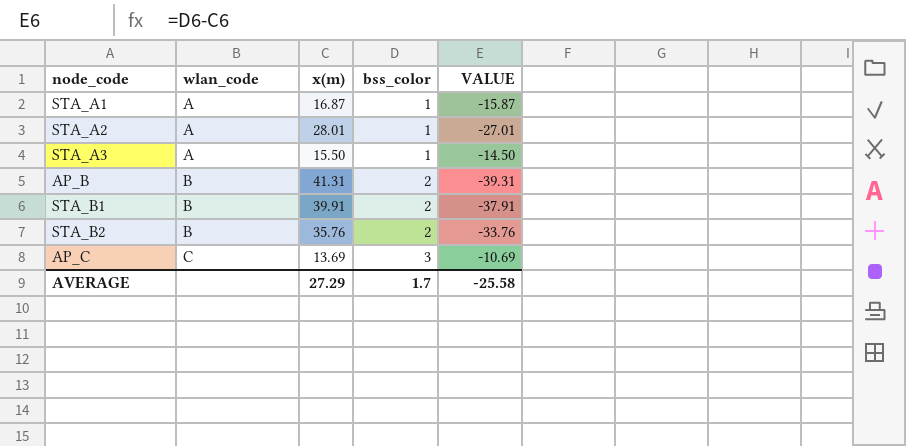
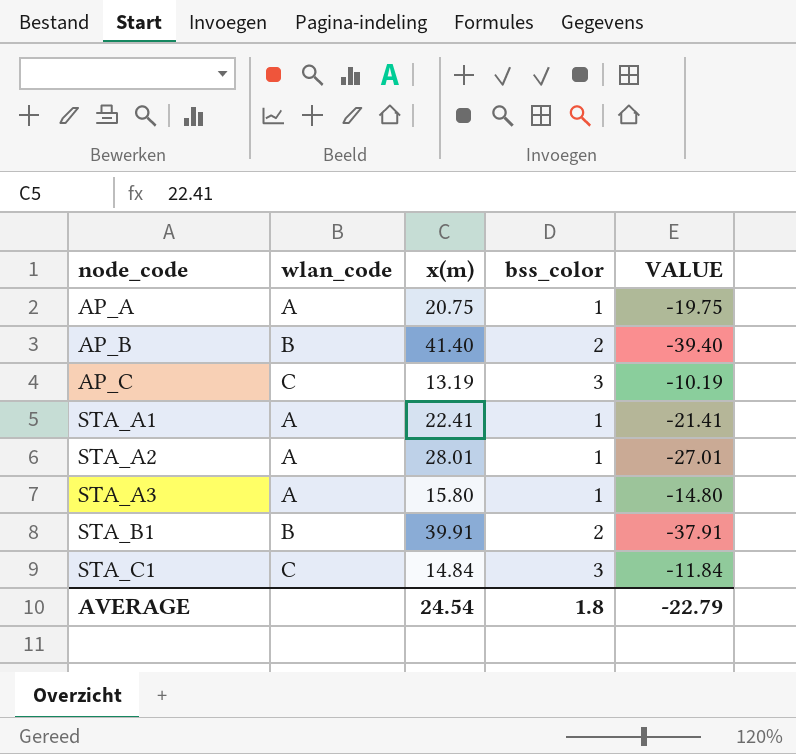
row order: wlan_code ascending -> node_code ascending
row STA_B2: B | 35.76 | 2 | -33.76 -> none
row AP_A: none -> A | 20.75 | 1 | -19.75
AP_B | x(m): 41.31 -> 41.40
AP_B | VALUE: -39.31 -> -39.40
AP_C | x(m): 13.69 -> 13.19
AP_C | VALUE: -10.69 -> -10.19
STA_A1 | x(m): 16.87 -> 22.41
STA_A1 | VALUE: -15.87 -> -21.41
STA_A3 | x(m): 15.50 -> 15.80
STA_A3 | VALUE: -14.50 -> -14.80
row STA_C1: none -> C | 14.84 | 3 | -11.84
AVERAGE | x(m): 27.29 -> 24.54
AVERAGE | bss_color: 1.7 -> 1.8
AVERAGE | VALUE: -25.58 -> -22.79

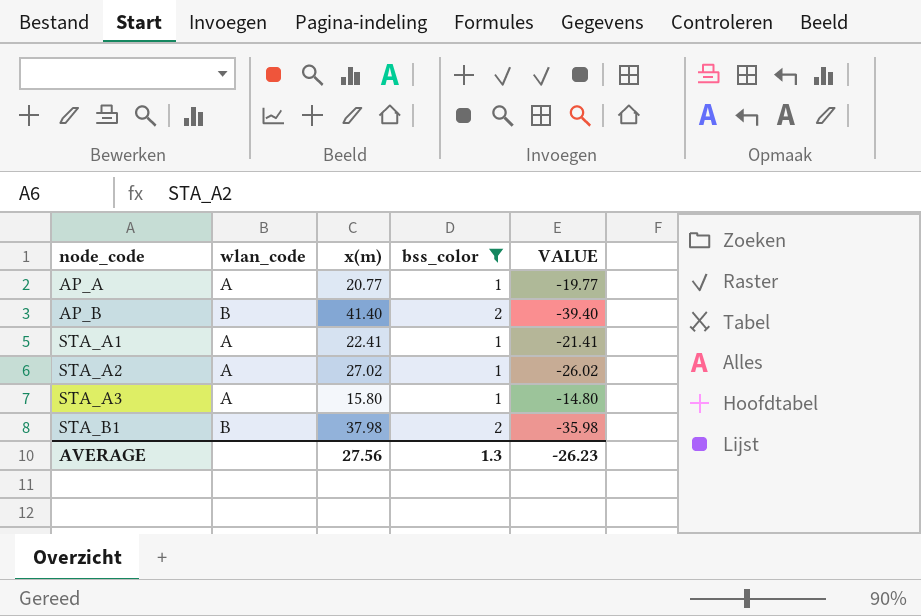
filter: none -> bss_color != 3
AP_A | x(m): 20.75 -> 20.77
AP_A | VALUE: -19.75 -> -19.77
STA_A2 | x(m): 28.01 -> 27.02
STA_A2 | VALUE: -27.01 -> -26.02
STA_B1 | x(m): 39.91 -> 37.98
STA_B1 | VALUE: -37.91 -> -35.98
AVERAGE | x(m): 24.54 -> 27.56
AVERAGE | bss_color: 1.8 -> 1.3
AVERAGE | VALUE: -22.79 -> -26.23

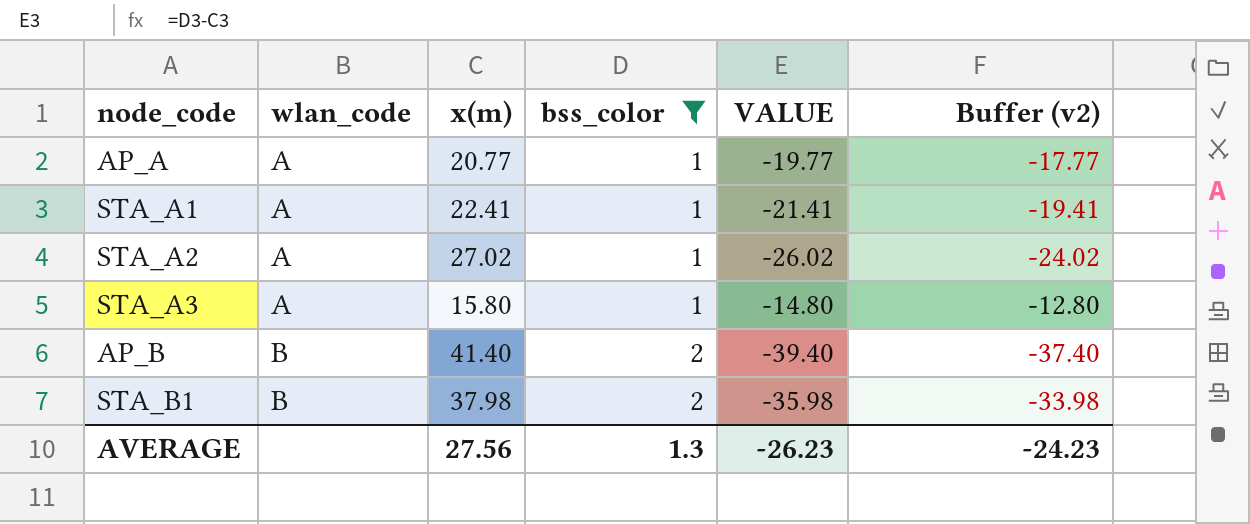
row order: node_code ascending -> wlan_code ascending
column Buffer (v2) | formula: none -> [VALUE] + 2

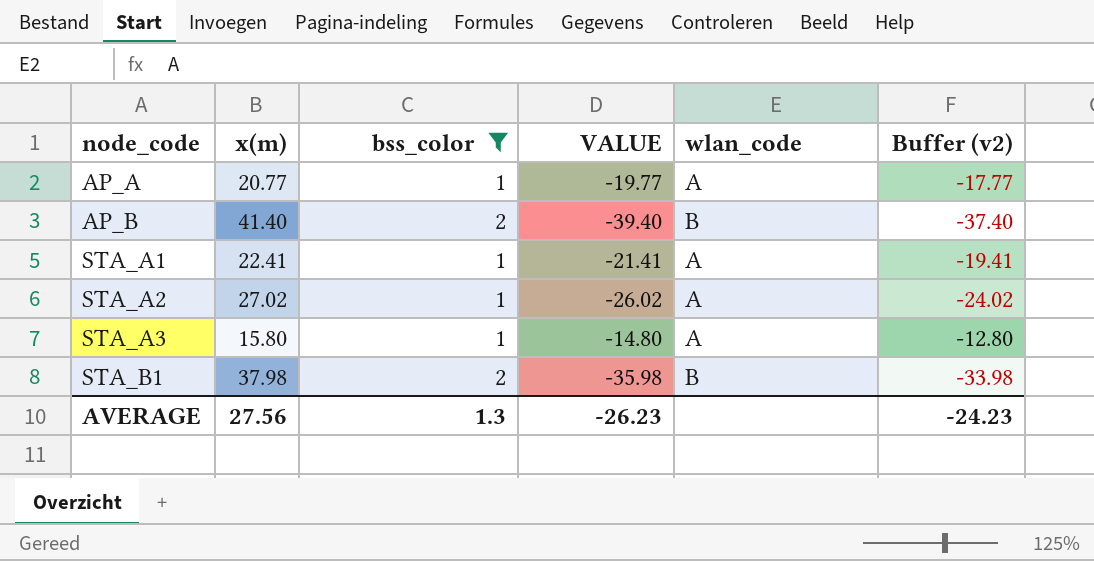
row order: wlan_code ascending -> node_code ascending
column wlan_code | position: 2 -> 5

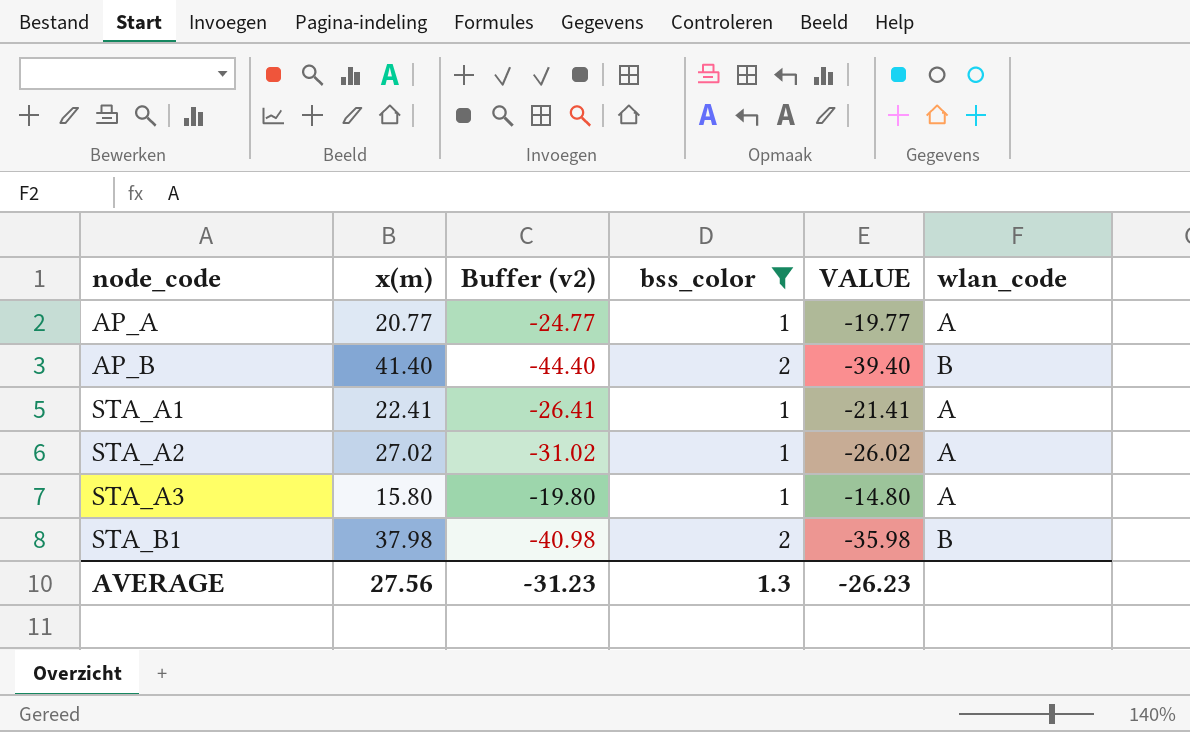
column Buffer (v2) | formula: [VALUE] + 2 -> [VALUE] - 5
column Buffer (v2) | position: 6 -> 3
AVERAGE | Buffer (v2): -24.23 -> -31.23

